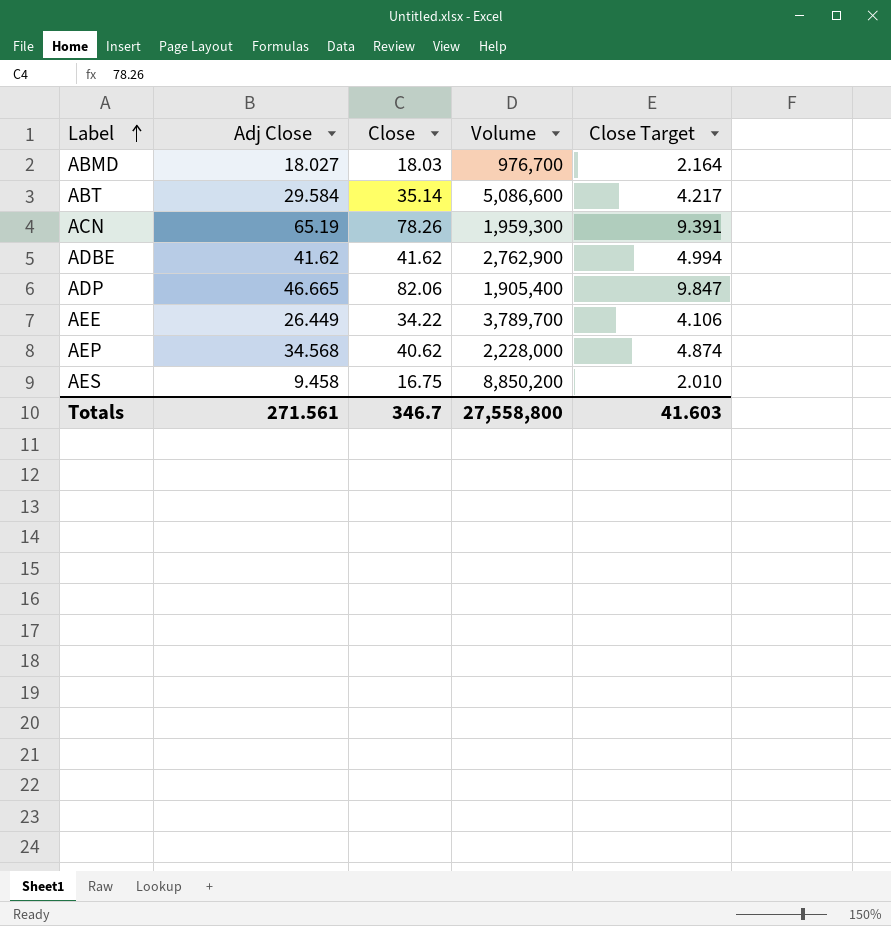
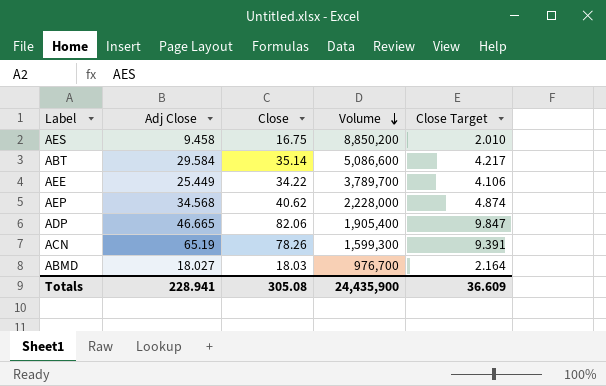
row order: Label ascending -> Volume descending
row ADBE: 41.62 | 41.62 | 2,762,900 | 4.994 -> none
AEE | Adj Close: 26.449 -> 25.449
ACN | Volume: 1,959,300 -> 1,599,300
Totals | Adj Close: 271.561 -> 228.941
Totals | Close: 346.7 -> 305.08
Totals | Volume: 27,558,800 -> 24,435,900
Totals | Close Target: 41.603 -> 36.609

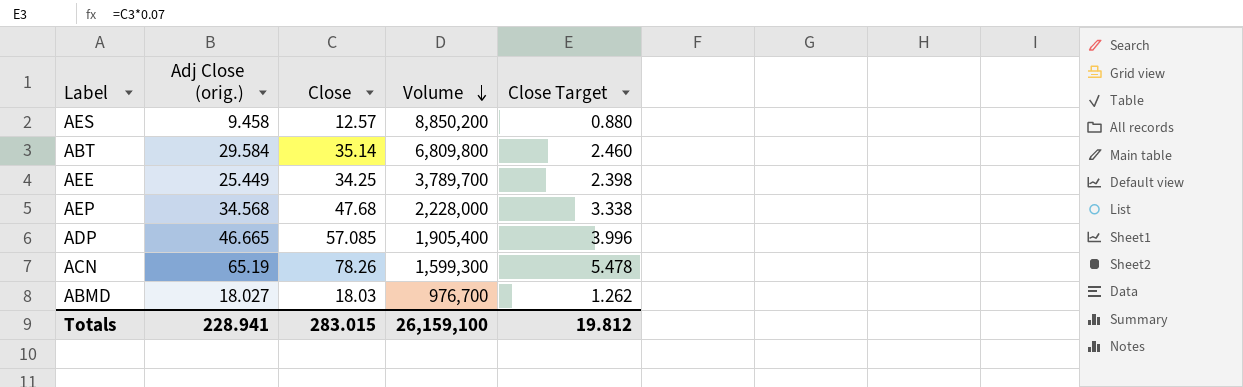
column name: Adj Close -> Adj Close (orig.)
column Close Target | formula: [Close] * 0.12 -> [Close] * 0.07
AES | Close: 16.75 -> 12.57
ABT | Volume: 5,086,600 -> 6,809,800
AEE | Close: 34.22 -> 34.25
AEP | Close: 40.62 -> 47.68
ADP | Close: 82.06 -> 57.085
Totals | Close: 305.08 -> 283.015
Totals | Volume: 24,435,900 -> 26,159,100
Totals | Close Target: 36.609 -> 19.812

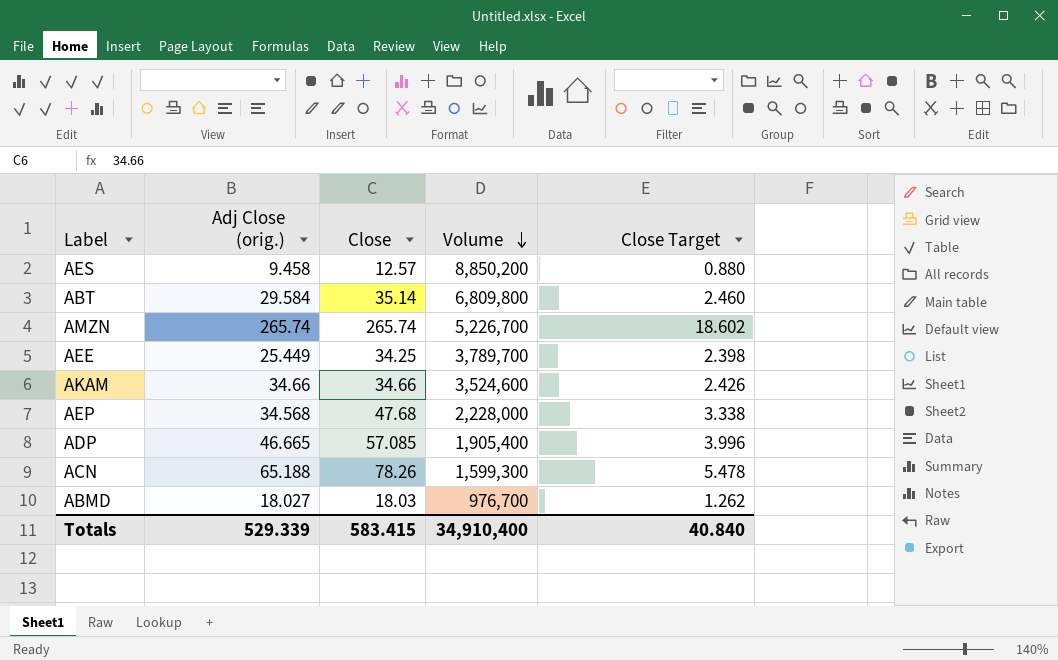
row AMZN: none -> 265.74 | 265.74 | 5,226,700 | 18.602
row AKAM: none -> 34.66 | 34.66 | 3,524,600 | 2.426
ACN | Adj Close (orig.): 65.19 -> 65.188
Totals | Adj Close (orig.): 228.941 -> 529.339
Totals | Close: 283.015 -> 583.415
Totals | Volume: 26,159,100 -> 34,910,400
Totals | Close Target: 19.812 -> 40.840

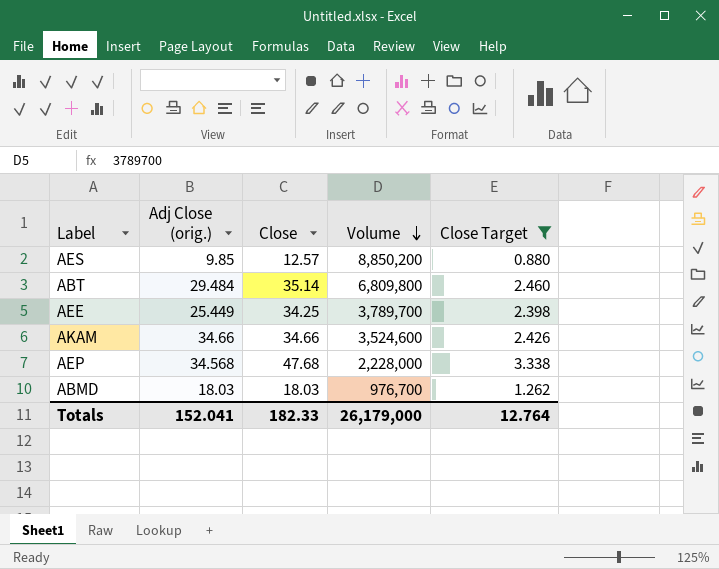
filter: none -> Close Target <= 3.338
AES | Adj Close (orig.): 9.458 -> 9.85
ABT | Adj Close (orig.): 29.584 -> 29.484
ABMD | Adj Close (orig.): 18.027 -> 18.03
Totals | Adj Close (orig.): 529.339 -> 152.041
Totals | Close: 583.415 -> 182.33
Totals | Volume: 34,910,400 -> 26,179,000
Totals | Close Target: 40.840 -> 12.764

